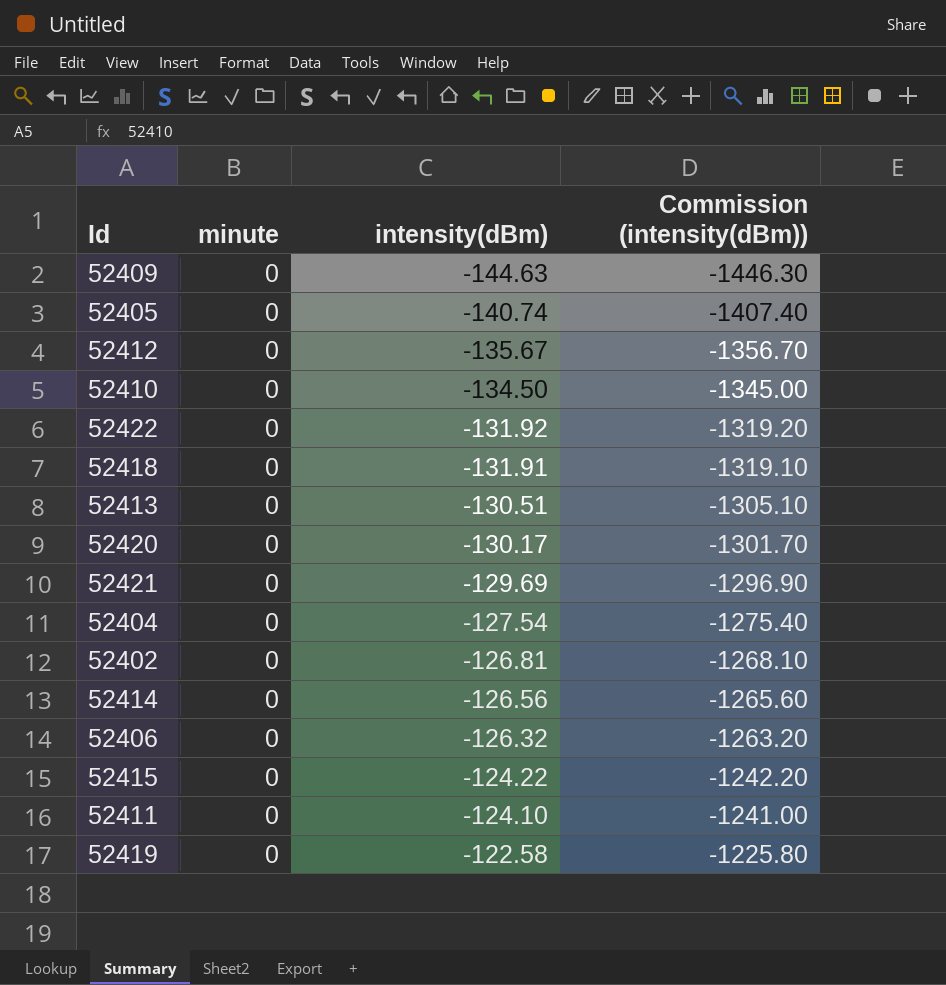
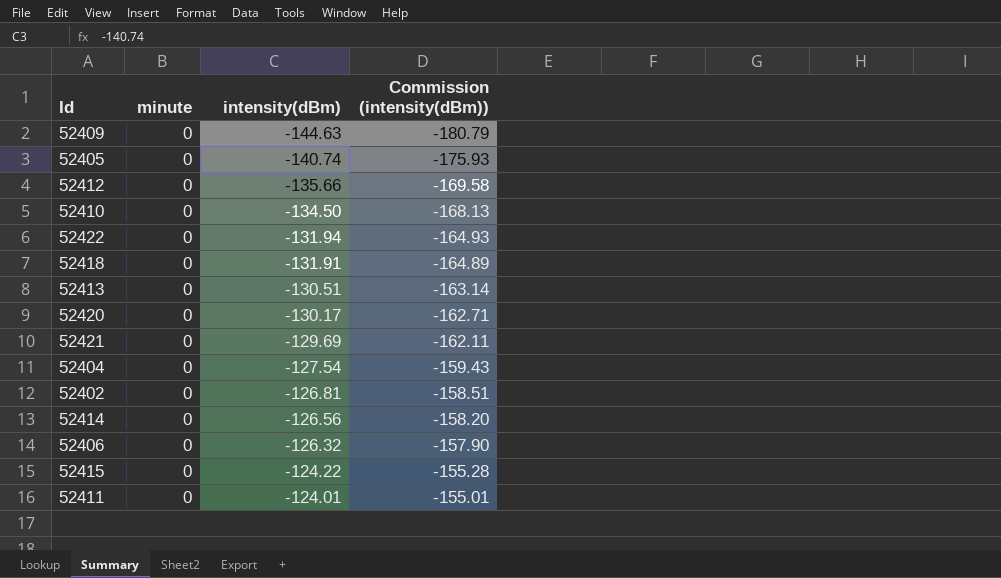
column Commission (intensity(dBm)) | formula: [intensity(dBm)] * 10 -> [intensity(dBm)] * 1.25
row 52419: 0 | -122.58 | -1225.80 -> none
52412 | intensity(dBm): -135.67 -> -135.66
52422 | intensity(dBm): -131.92 -> -131.94
52411 | intensity(dBm): -124.10 -> -124.01

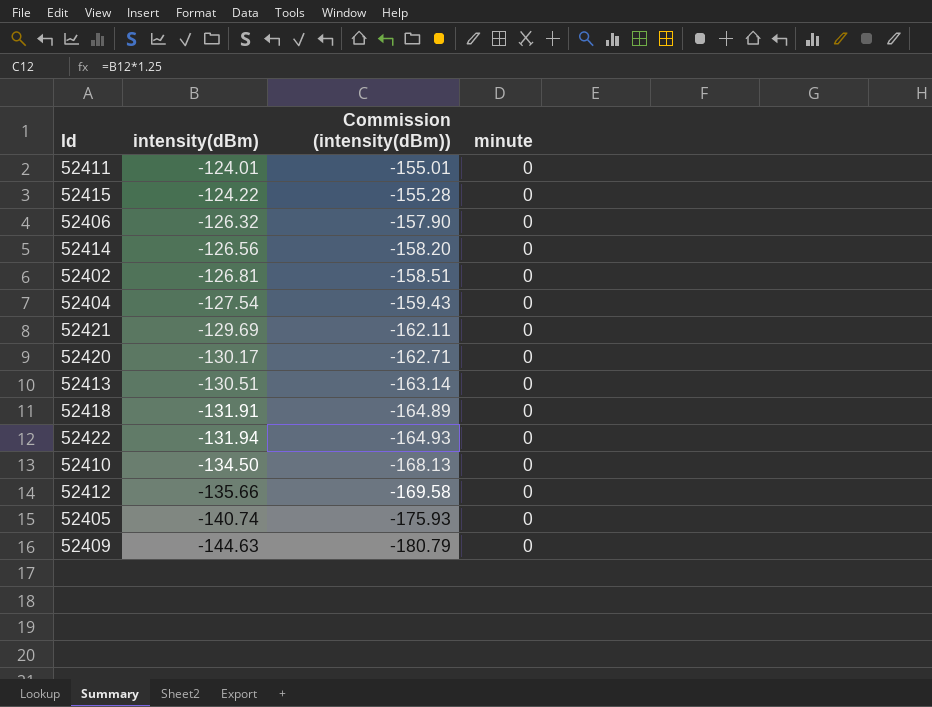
row order: intensity(dBm) ascending -> intensity(dBm) descending
column minute | position: 2 -> 4

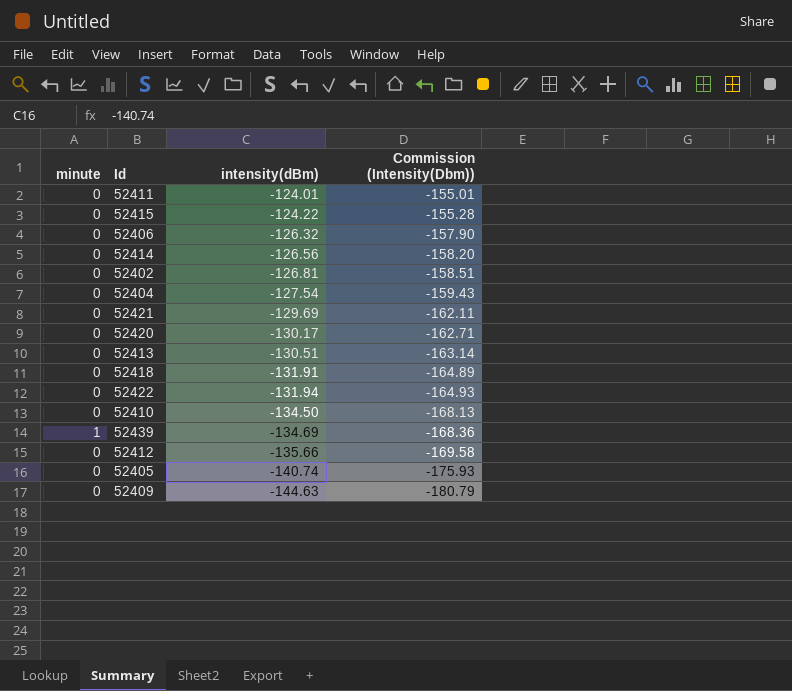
column minute | position: 4 -> 1
column name: Commission (intensity(dBm)) -> Commission (Intensity(Dbm))
row 52439: none -> 1 | -134.69 | -168.36

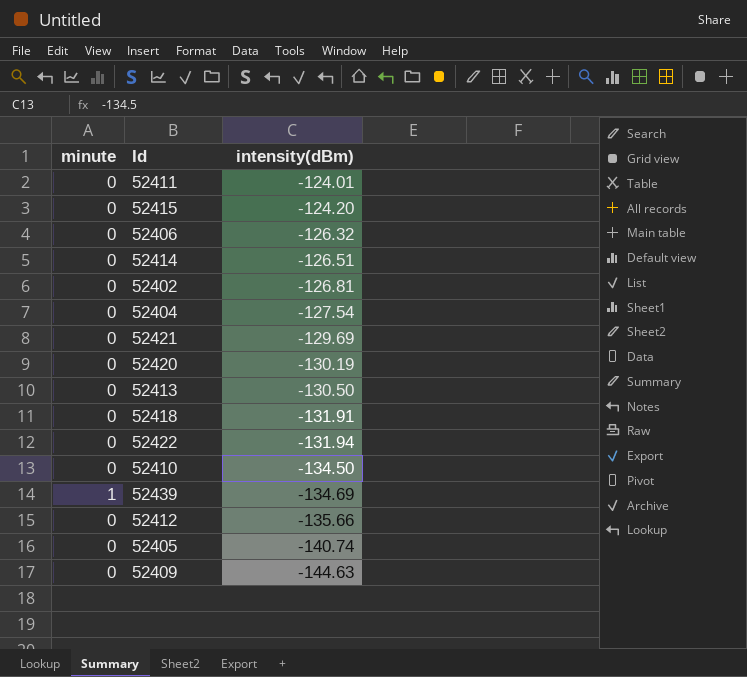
column Commission (Intensity(Dbm)) | formula: [intensity(dBm)] * 1.25 -> none
52415 | intensity(dBm): -124.22 -> -124.20
52414 | intensity(dBm): -126.56 -> -126.51
52420 | intensity(dBm): -130.17 -> -130.19
52413 | intensity(dBm): -130.51 -> -130.50

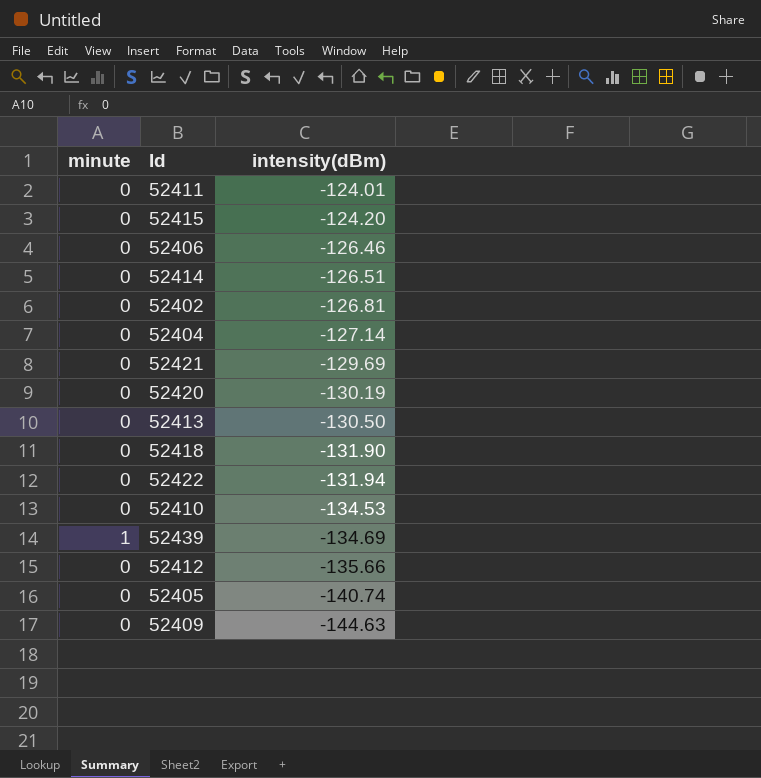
52406 | intensity(dBm): -126.32 -> -126.46
52404 | intensity(dBm): -127.54 -> -127.14
52418 | intensity(dBm): -131.91 -> -131.90
52410 | intensity(dBm): -134.50 -> -134.53

